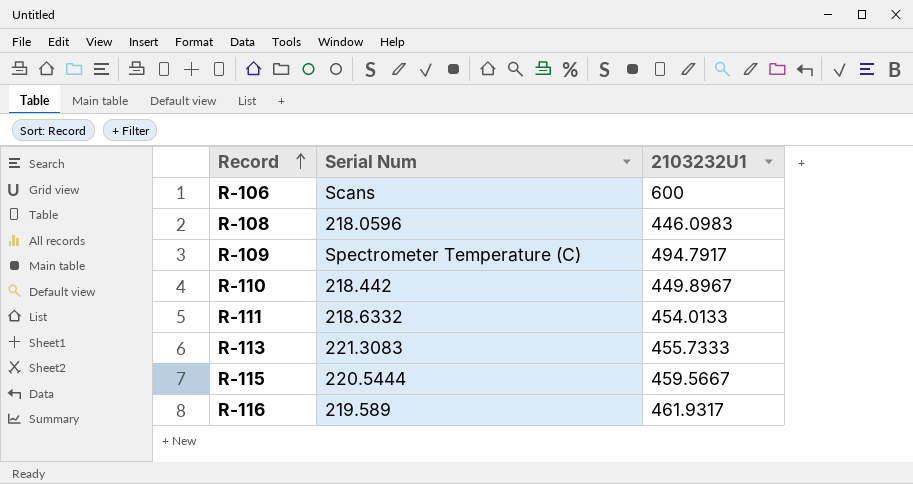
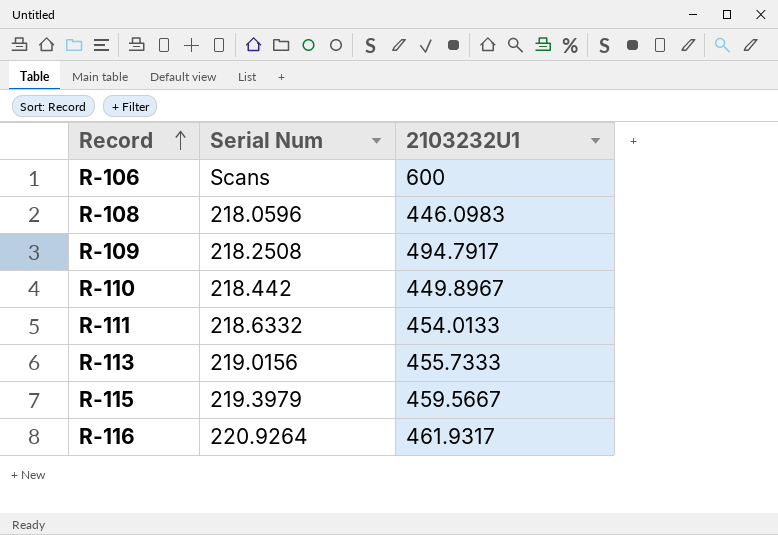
R-109 | Serial Num: Spectrometer Temperature (C) -> 218.2508
R-113 | Serial Num: 221.3083 -> 219.0156
R-115 | Serial Num: 220.5444 -> 219.3979
R-116 | Serial Num: 219.589 -> 220.9264

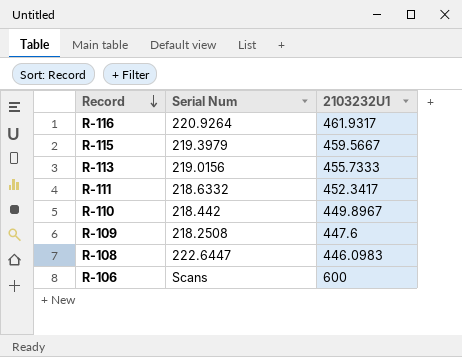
row order: Record ascending -> Record descending
R-111 | 2103232U1: 454.0133 -> 452.3417
R-109 | 2103232U1: 494.7917 -> 447.6
R-108 | Serial Num: 218.0596 -> 222.6447

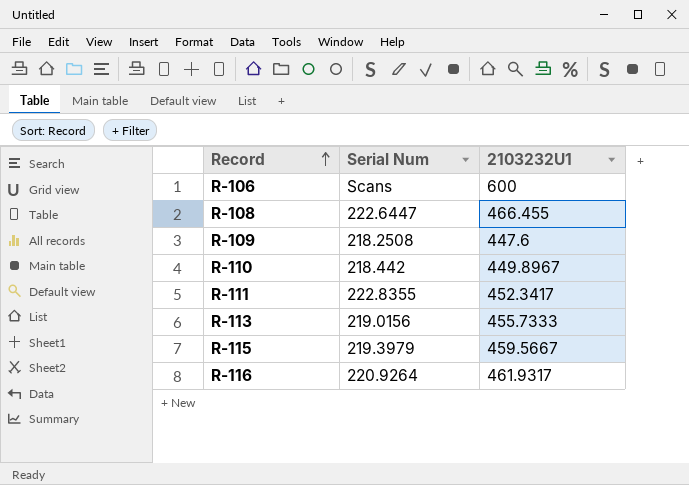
row order: Record descending -> Record ascending
R-108 | 2103232U1: 446.0983 -> 466.455
R-111 | Serial Num: 218.6332 -> 222.8355

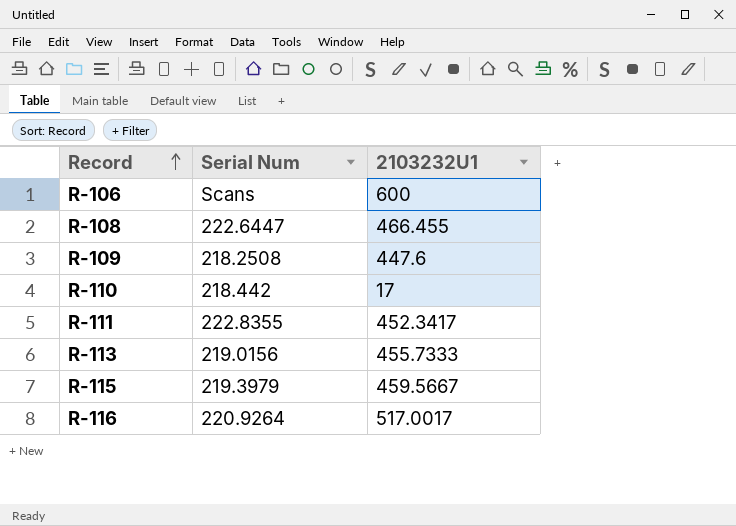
R-110 | 2103232U1: 449.8967 -> 17
R-116 | 2103232U1: 461.9317 -> 517.0017

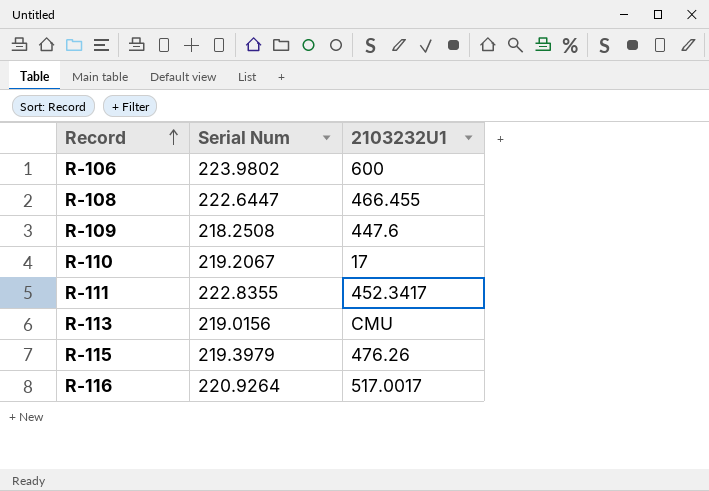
R-106 | Serial Num: Scans -> 223.9802
R-110 | Serial Num: 218.442 -> 219.2067
R-113 | 2103232U1: 455.7333 -> CMU
R-115 | 2103232U1: 459.5667 -> 476.26

